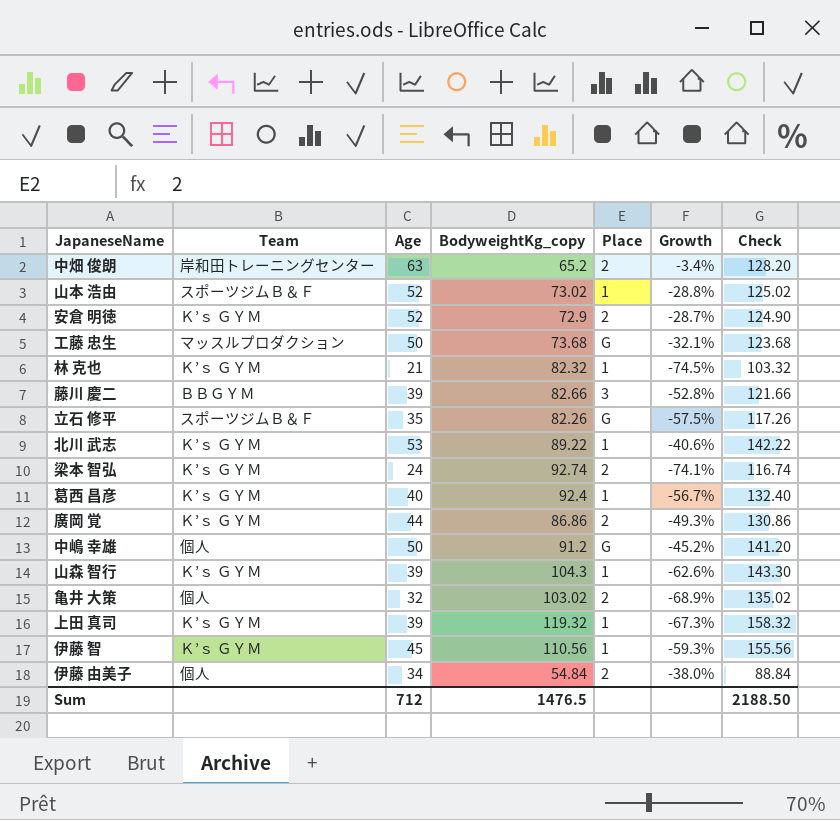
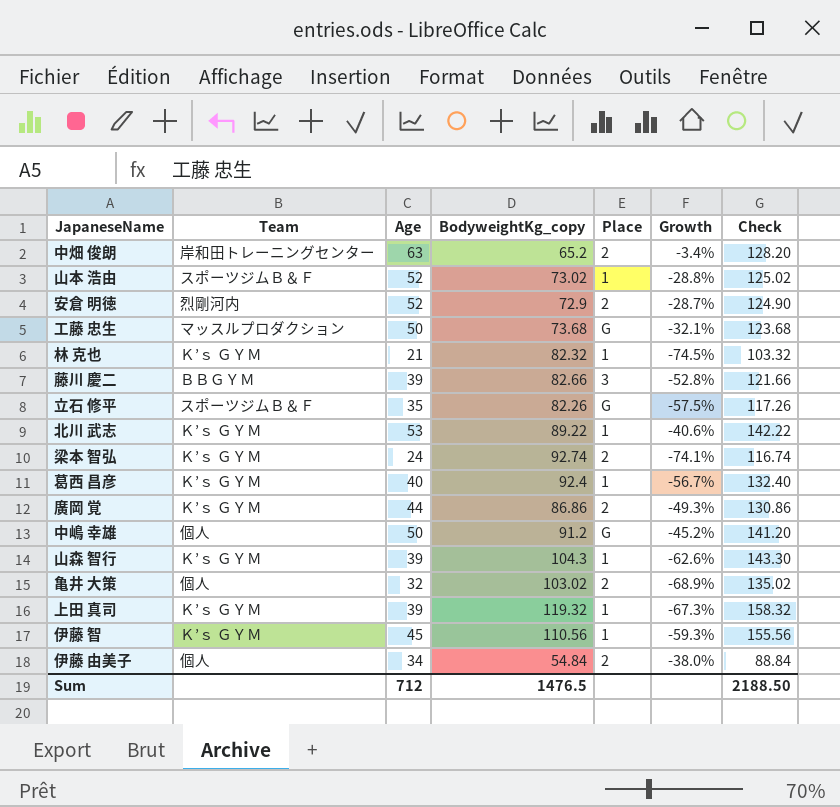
安倉 明徳 | Team: Ｋ’ｓ ＧＹＭ -> 烈剛河内

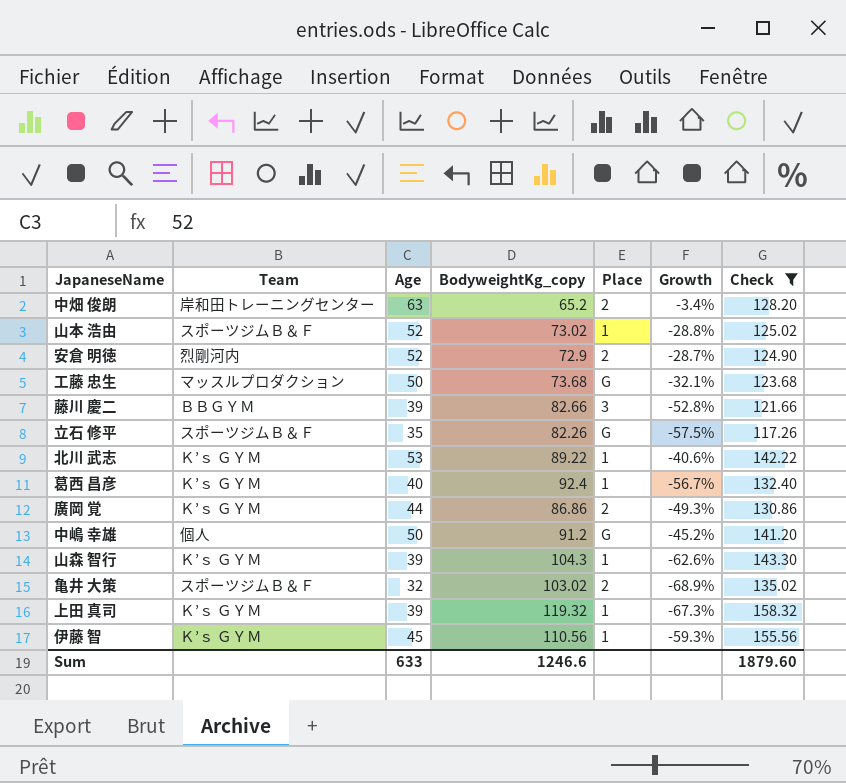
filter: none -> Check >= 117.26
亀井 大策 | Team: 個人 -> スポーツジムＢ＆Ｆ
Sum | Age: 712 -> 633
Sum | BodyweightKg_copy: 1476.5 -> 1246.6
Sum | Check: 2188.50 -> 1879.60

